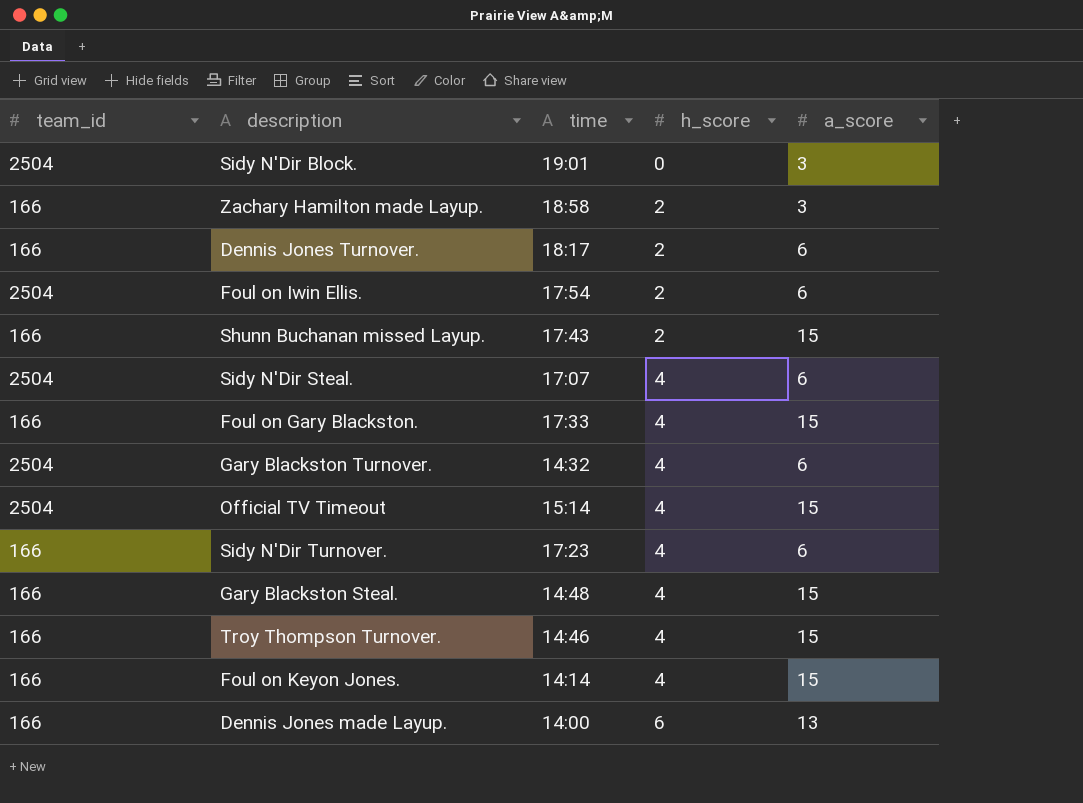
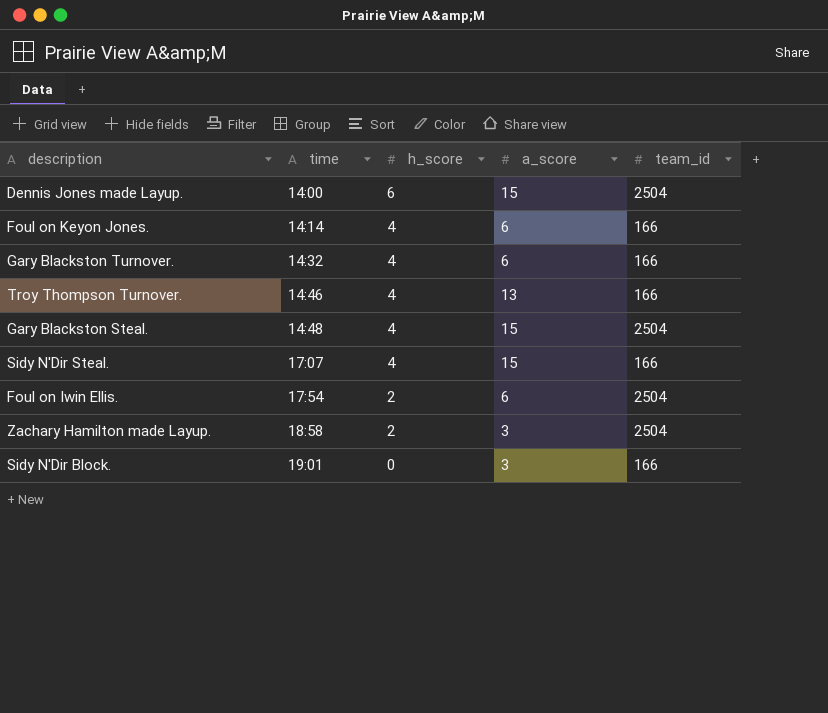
row order: h_score ascending -> time ascending
column team_id | position: 1 -> 5
row Dennis Jones Turnover.: 166 | 18:17 | 2 | 6 -> none
row Shunn Buchanan missed Layup.: 166 | 17:43 | 2 | 15 -> none
row Foul on Gary Blackston.: 166 | 17:33 | 4 | 15 -> none
row Official TV Timeout: 2504 | 15:14 | 4 | 15 -> none
row Sidy N'Dir Turnover.: 166 | 17:23 | 4 | 6 -> none
Dennis Jones made Layup. | a_score: 13 -> 15
Dennis Jones made Layup. | team_id: 166 -> 2504
Foul on Keyon Jones. | a_score: 15 -> 6
Gary Blackston Turnover. | team_id: 2504 -> 166
Troy Thompson Turnover. | a_score: 15 -> 13
Gary Blackston Steal. | team_id: 166 -> 2504
Sidy N'Dir Steal. | a_score: 6 -> 15
Sidy N'Dir Steal. | team_id: 2504 -> 166
Zachary Hamilton made Layup. | team_id: 166 -> 2504
Sidy N'Dir Block. | team_id: 2504 -> 166

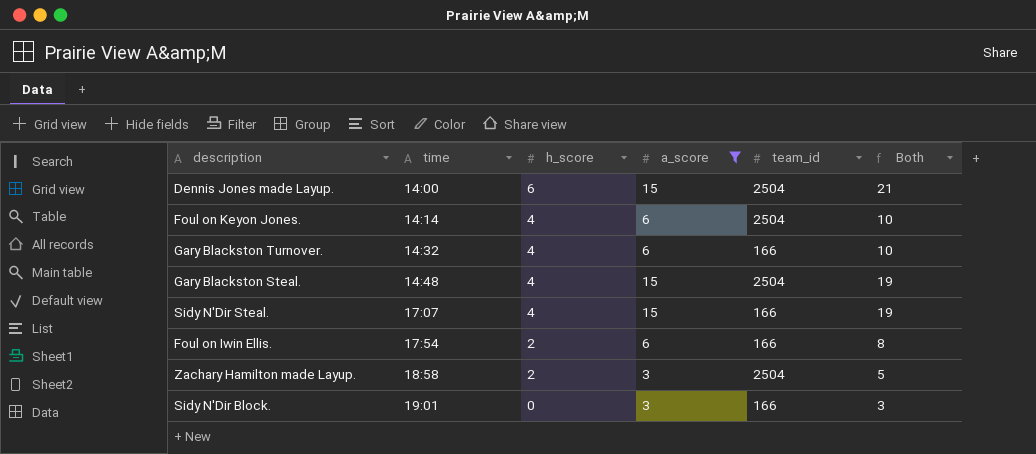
filter: none -> a_score != 13
column Both | formula: none -> [h_score] + [a_score]
Foul on Keyon Jones. | team_id: 166 -> 2504
Foul on Iwin Ellis. | team_id: 2504 -> 166

